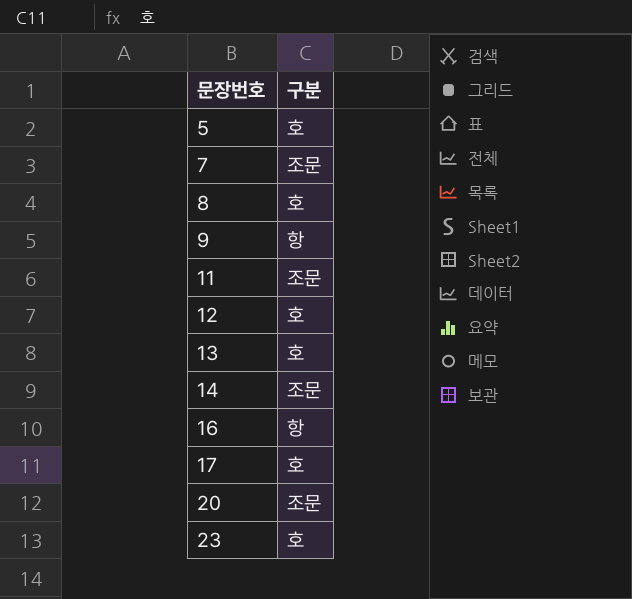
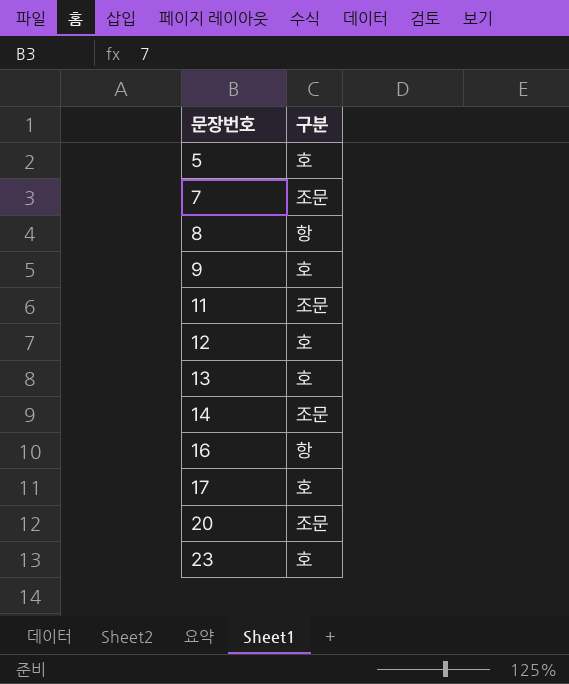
8 | 구분: 호 -> 항
9 | 구분: 항 -> 호

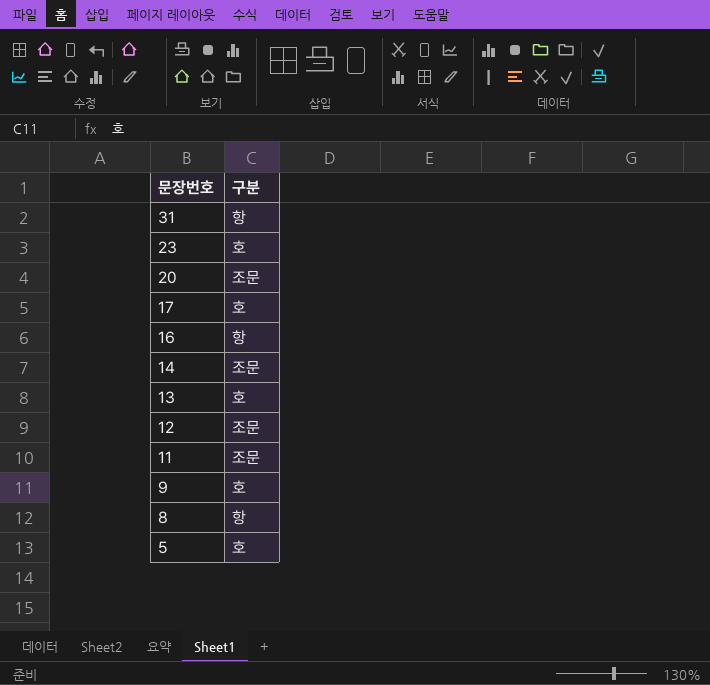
row order: 문장번호 ascending -> 문장번호 descending
row 7: 조문 -> none
row 31: none -> 항
12 | 구분: 호 -> 조문

